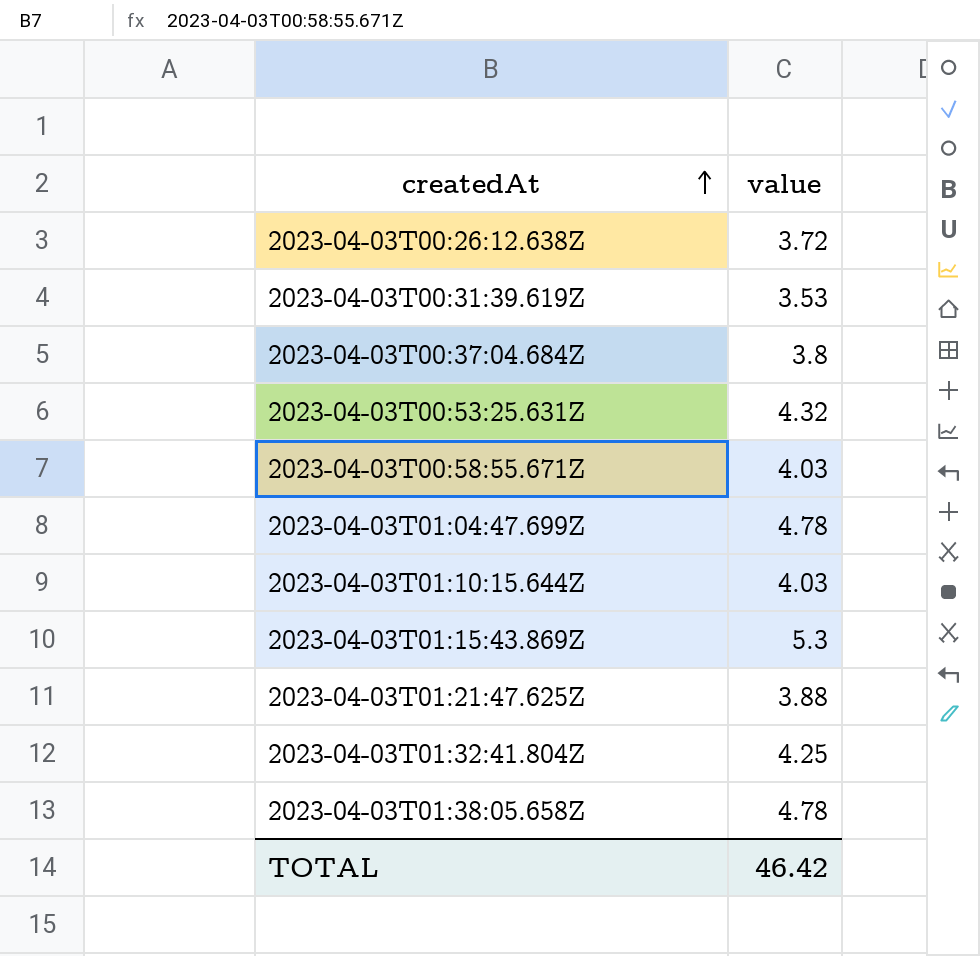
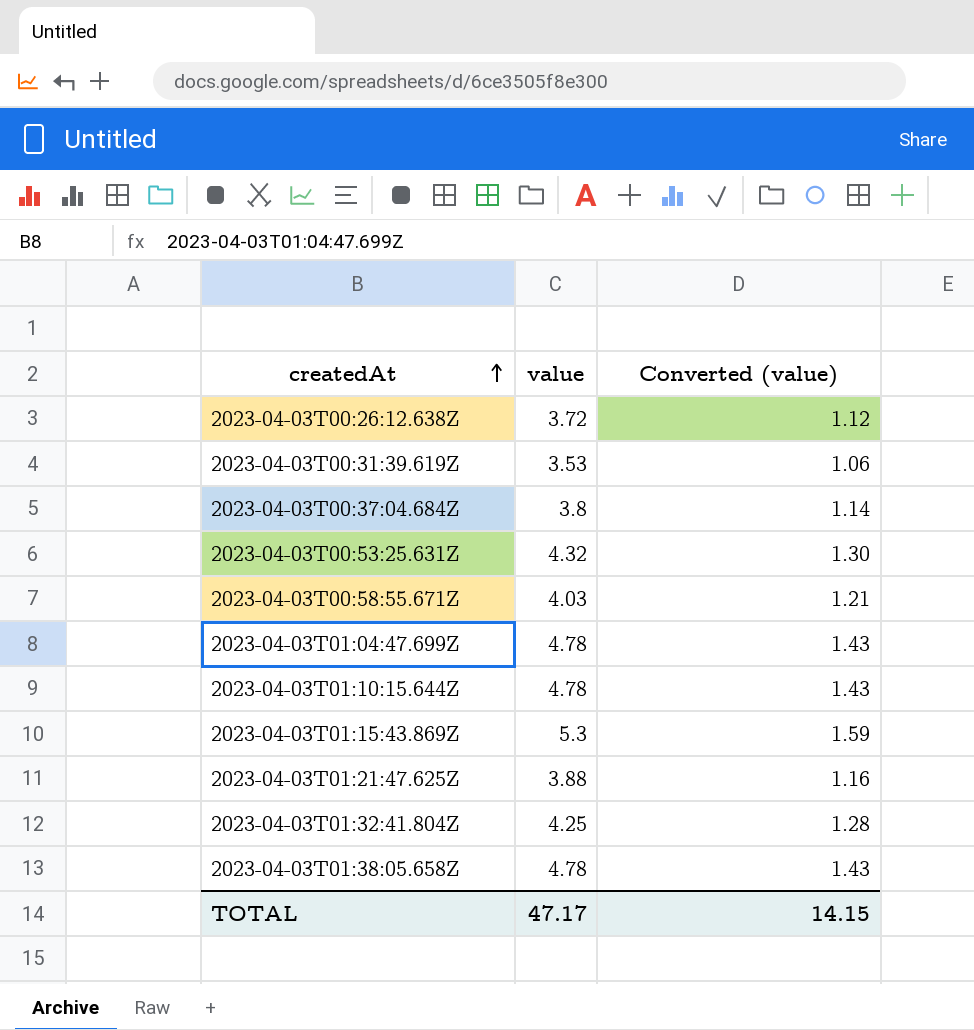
column Converted (value) | formula: none -> [value] * 0.3
2023-04-03T01:10:15.644Z | value: 4.03 -> 4.78
TOTAL | value: 46.42 -> 47.17

